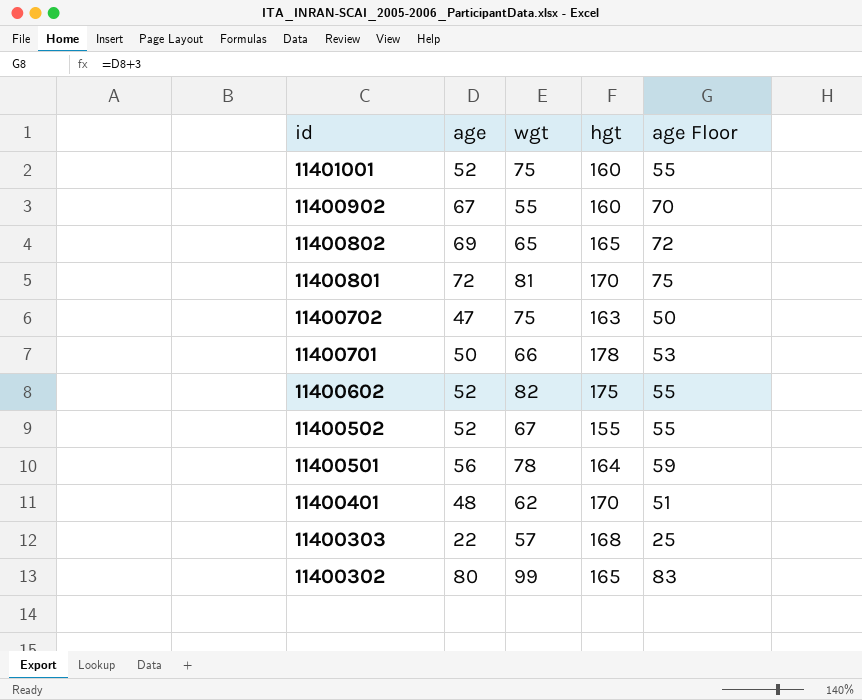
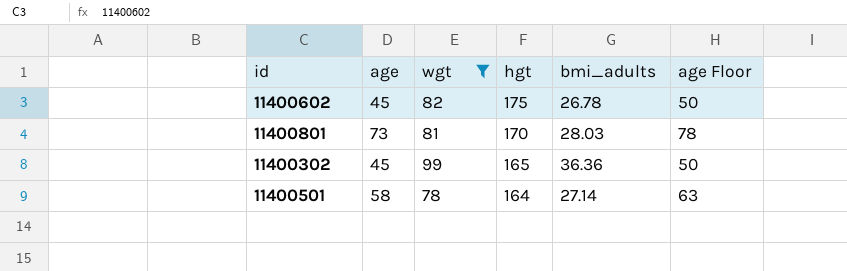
filter: none -> wgt >= 78
row order: id descending -> hgt descending
column bmi_adults | position: none -> 5
column age Floor | formula: [age] + 3 -> [age] + 5
11400602 | age: 52 -> 45
11400801 | age: 72 -> 73
11400302 | age: 80 -> 45
11400501 | age: 56 -> 58

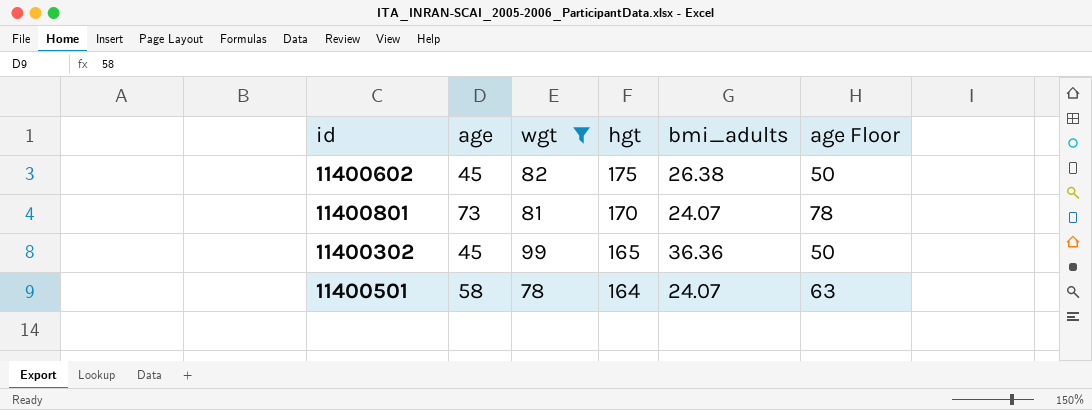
11400602 | bmi_adults: 26.78 -> 26.38
11400801 | bmi_adults: 28.03 -> 24.07
11400501 | bmi_adults: 27.14 -> 24.07

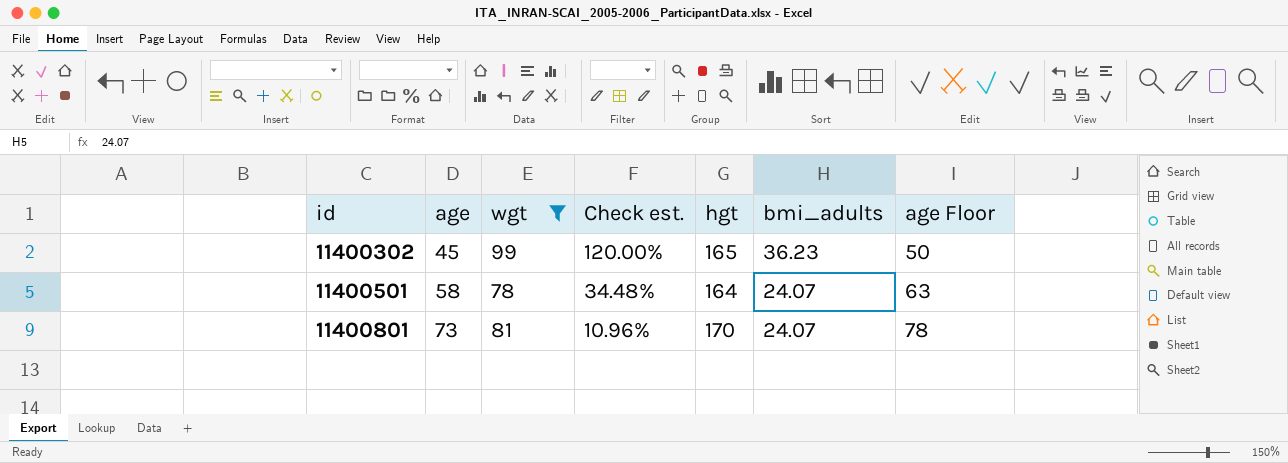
row order: hgt descending -> id ascending
column Check est. | formula: none -> ([wgt] - [age]) / [age]
row 11400602: 45 | 82 | 175 | 26.38 | 50 -> none
11400302 | bmi_adults: 36.36 -> 36.23

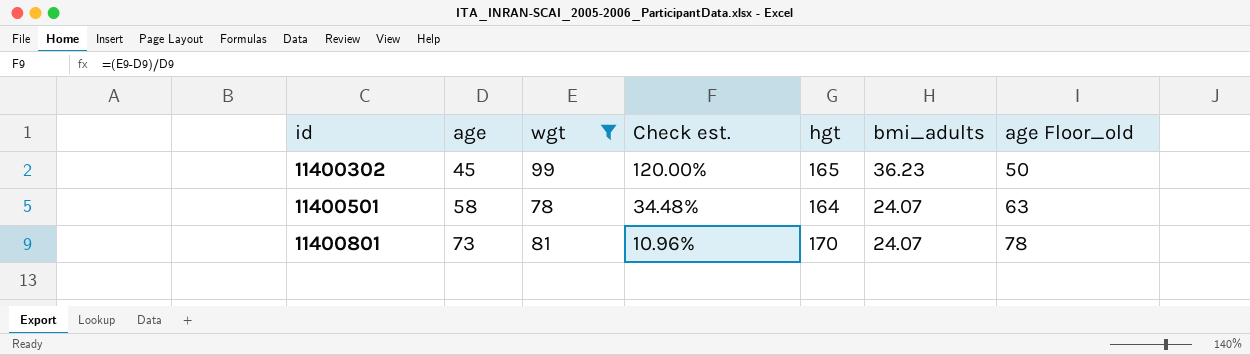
column name: age Floor -> age Floor_old

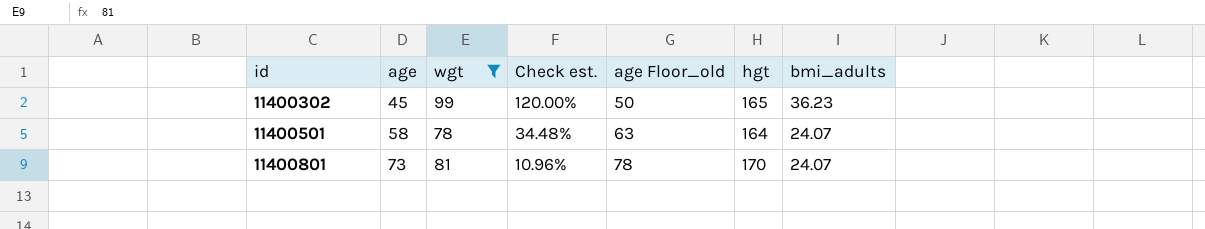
column age Floor_old | position: 7 -> 5

